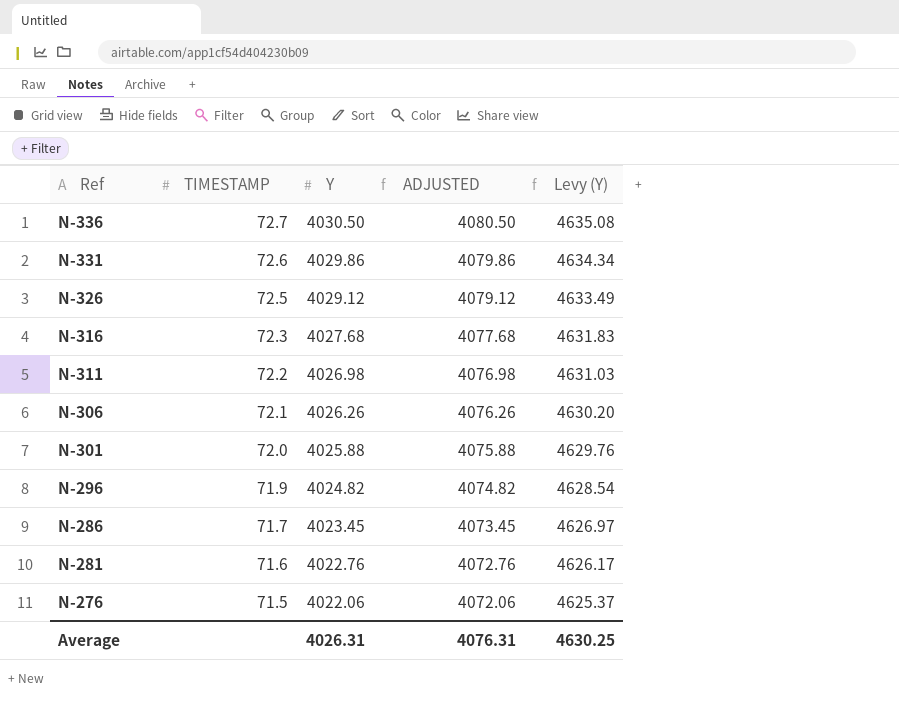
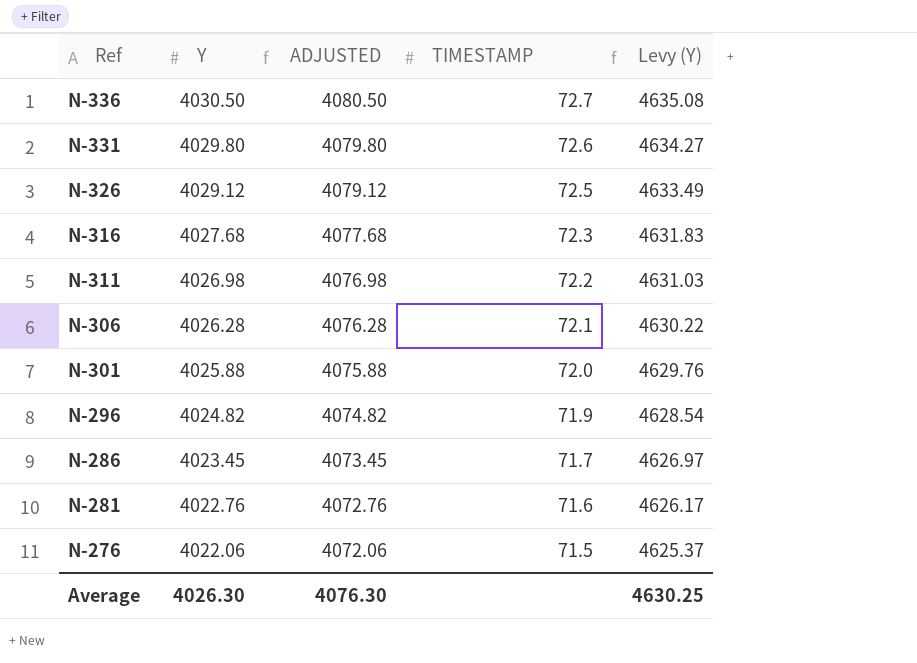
column TIMESTAMP | position: 2 -> 4
N-331 | Y: 4029.86 -> 4029.80
N-331 | ADJUSTED: 4079.86 -> 4079.80
N-331 | Levy (Y): 4634.34 -> 4634.27
N-306 | Y: 4026.26 -> 4026.28
N-306 | ADJUSTED: 4076.26 -> 4076.28
N-306 | Levy (Y): 4630.20 -> 4630.22
Average | Y: 4026.31 -> 4026.30
Average | ADJUSTED: 4076.31 -> 4076.30

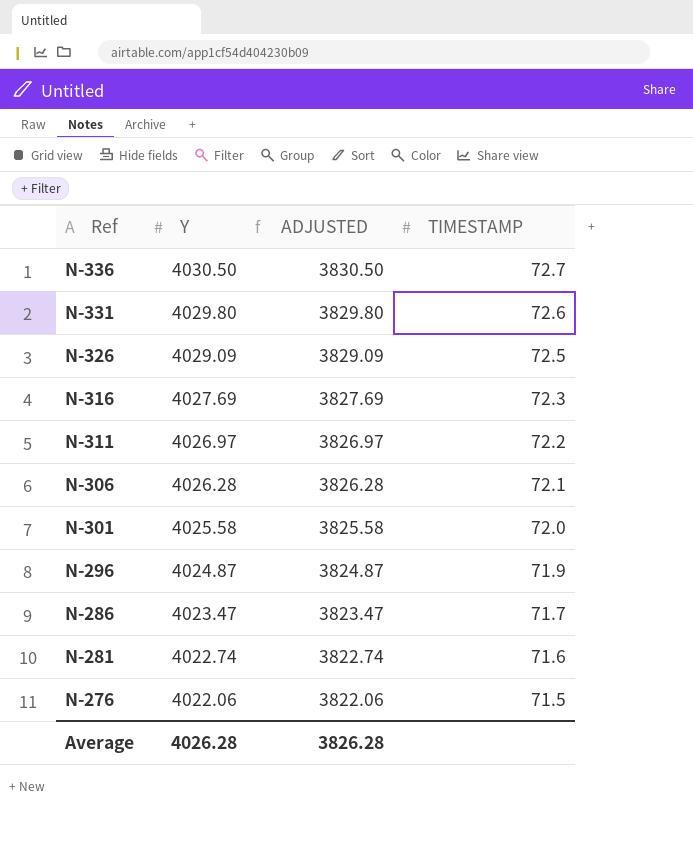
column Levy (Y) | formula: [Y] * 1.15 -> none
column ADJUSTED | formula: [Y] + 50 -> [Y] - 200
N-326 | Y: 4029.12 -> 4029.09
N-316 | Y: 4027.68 -> 4027.69
N-311 | Y: 4026.98 -> 4026.97
N-301 | Y: 4025.88 -> 4025.58
N-296 | Y: 4024.82 -> 4024.87
N-286 | Y: 4023.45 -> 4023.47
N-281 | Y: 4022.76 -> 4022.74
Average | Y: 4026.30 -> 4026.28
Average | ADJUSTED: 4076.30 -> 3826.28

